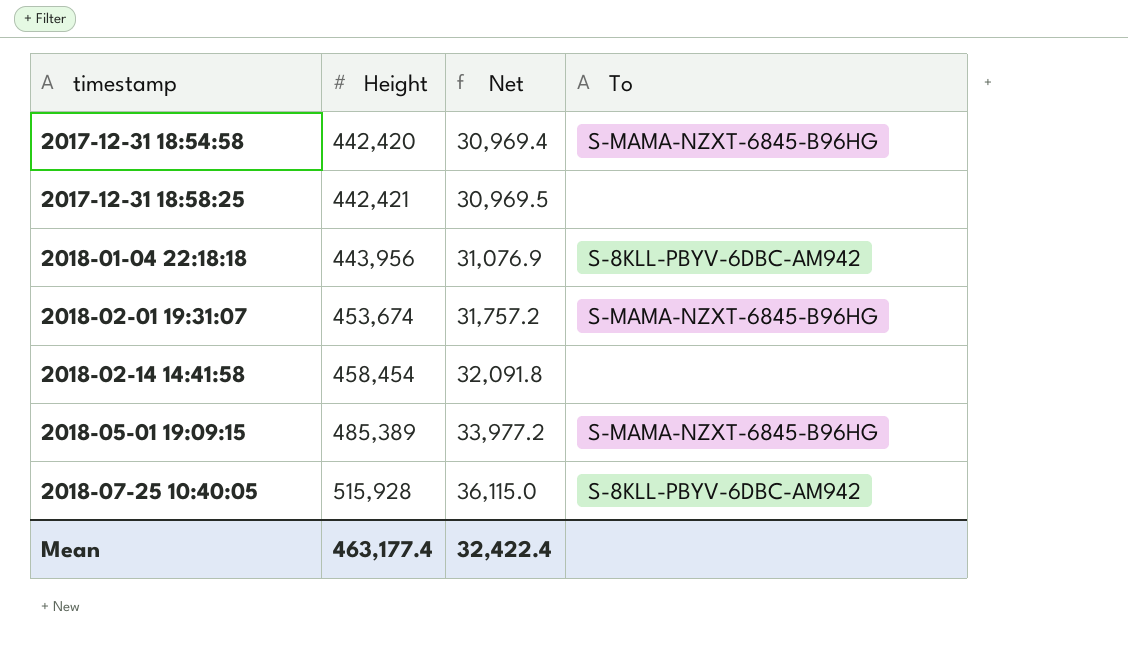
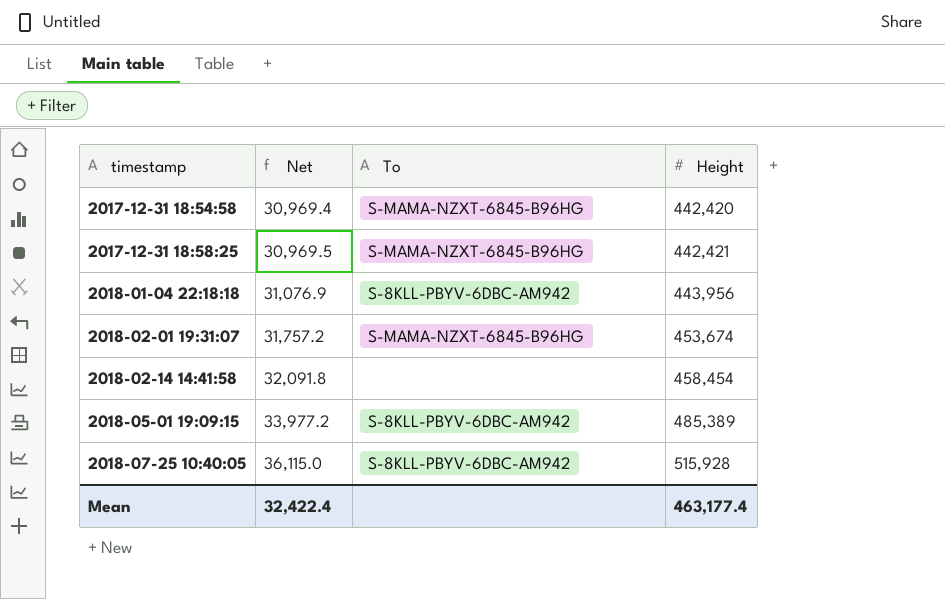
column Height | position: 2 -> 4
2017-12-31 18:58:25 | To: none -> S-MAMA-NZXT-6845-B96HG
2018-05-01 19:09:15 | To: S-MAMA-NZXT-6845-B96HG -> S-8KLL-PBYV-6DBC-AM942

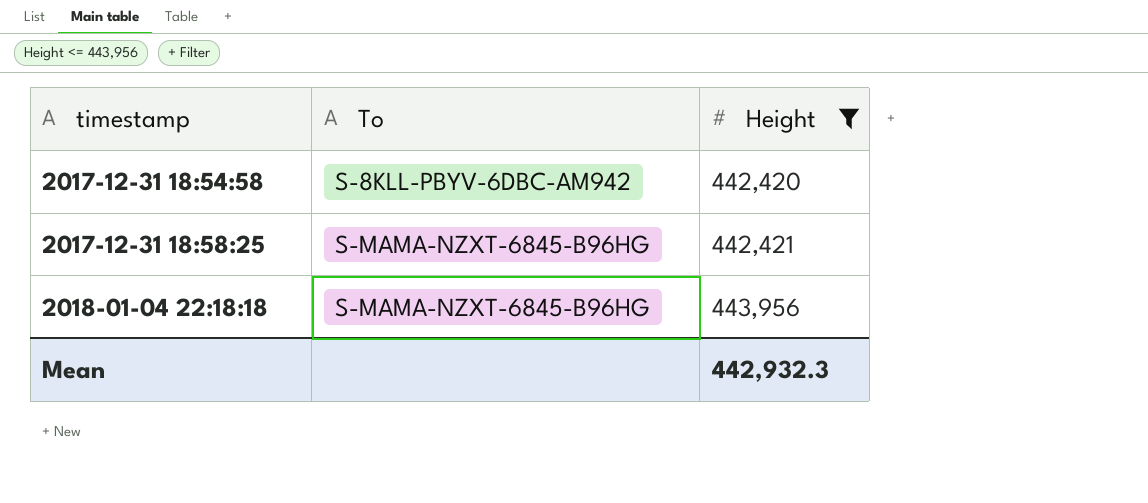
filter: none -> Height <= 443,956
column Net | formula: [Height] * 0.07 -> none
2017-12-31 18:54:58 | To: S-MAMA-NZXT-6845-B96HG -> S-8KLL-PBYV-6DBC-AM942
2018-01-04 22:18:18 | To: S-8KLL-PBYV-6DBC-AM942 -> S-MAMA-NZXT-6845-B96HG
Mean | Height: 463,177.4 -> 442,932.3

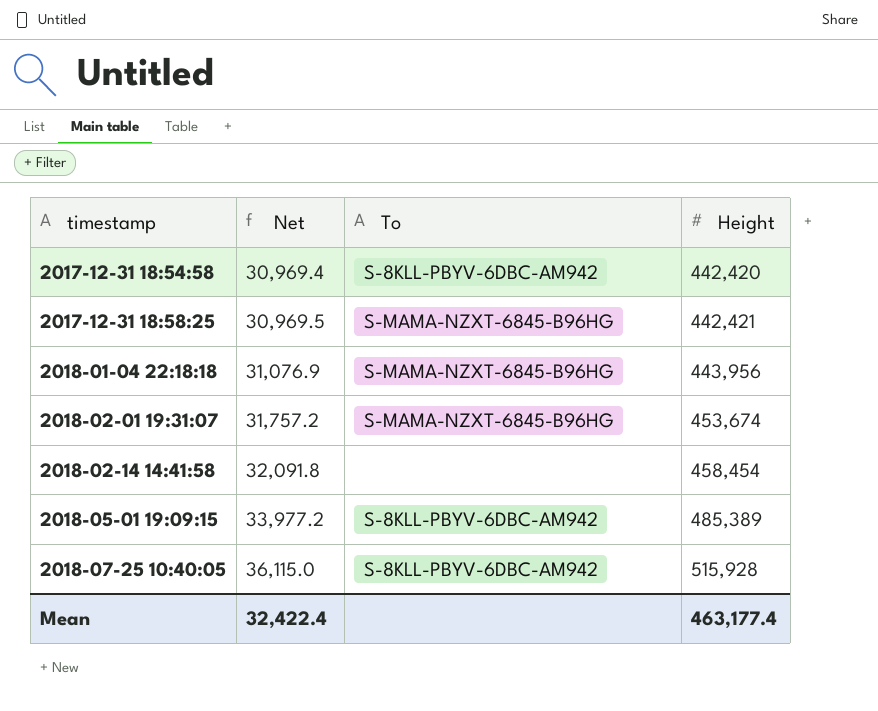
filter: Height <= 443,956 -> none
column Net | formula: none -> [Height] * 0.07
Mean | Height: 442,932.3 -> 463,177.4

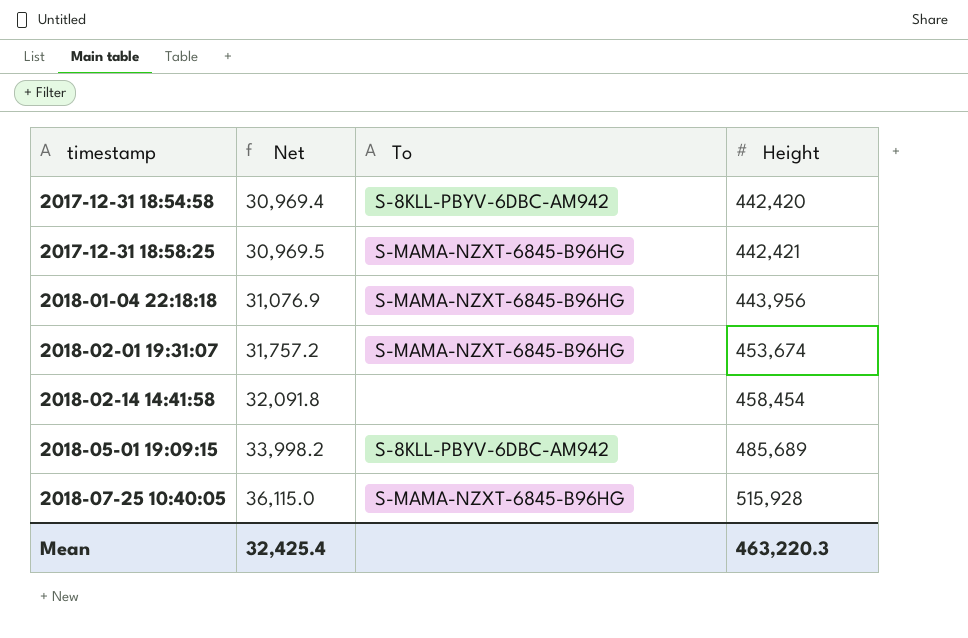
2018-05-01 19:09:15 | Net: 33,977.2 -> 33,998.2
2018-05-01 19:09:15 | Height: 485,389 -> 485,689
2018-07-25 10:40:05 | To: S-8KLL-PBYV-6DBC-AM942 -> S-MAMA-NZXT-6845-B96HG
Mean | Net: 32,422.4 -> 32,425.4
Mean | Height: 463,177.4 -> 463,220.3

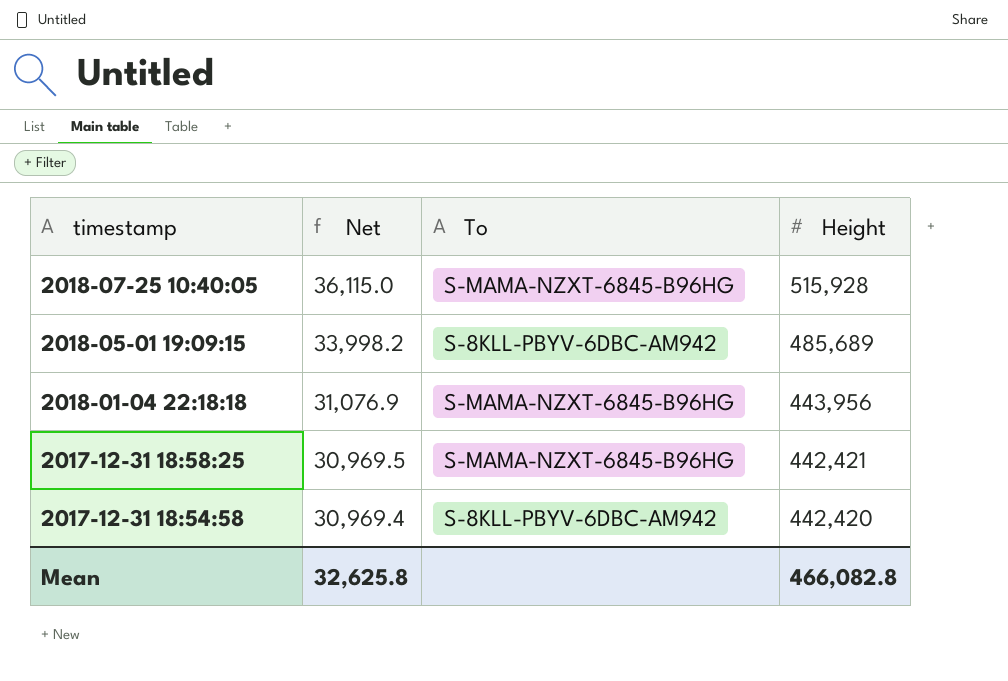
row order: timestamp ascending -> timestamp descending
row 2018-02-01 19:31:07: 31,757.2 | S-MAMA-NZXT-6845-B96HG | 453,674 -> none
row 2018-02-14 14:41:58: 32,091.8 | none | 458,454 -> none
Mean | Net: 32,425.4 -> 32,625.8
Mean | Height: 463,220.3 -> 466,082.8

